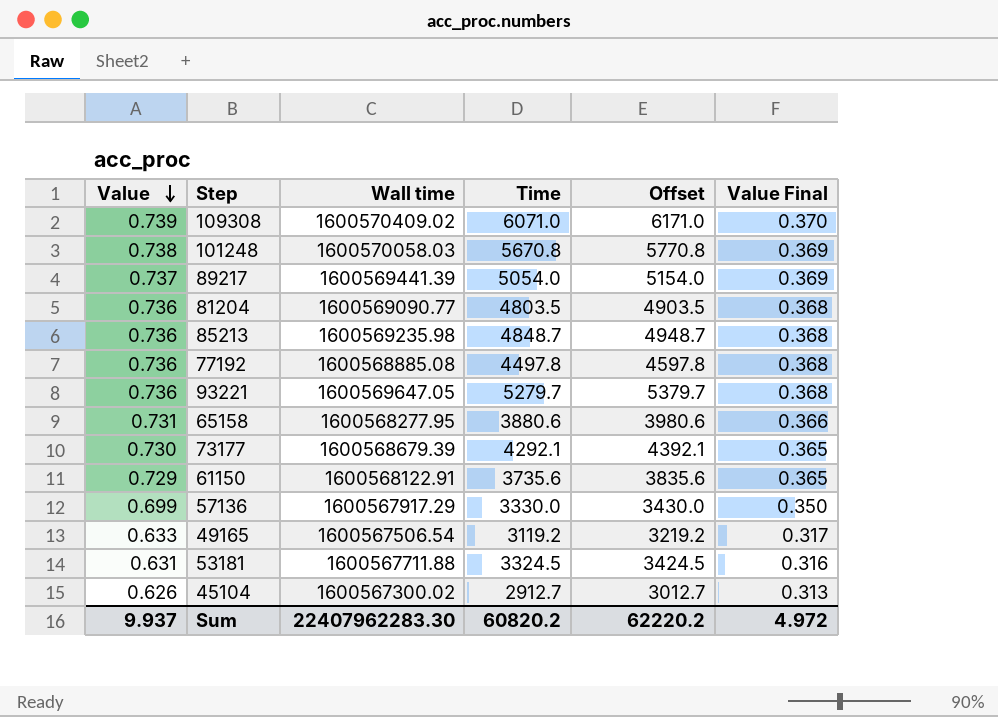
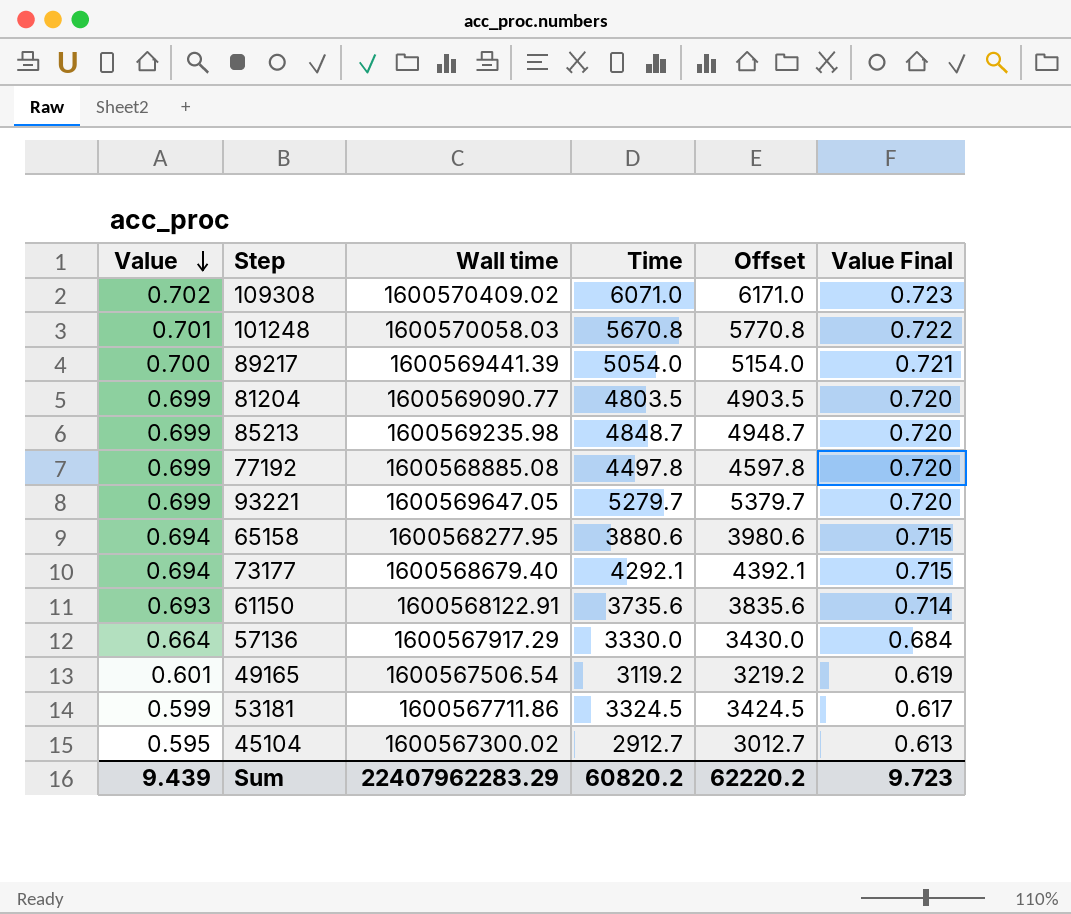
column Value Final | formula: [Value] * 0.5 -> [Value] * 1.03
109308 | Value: 0.739 -> 0.702
101248 | Value: 0.738 -> 0.701
89217 | Value: 0.737 -> 0.700
81204 | Value: 0.736 -> 0.699
85213 | Value: 0.736 -> 0.699
77192 | Value: 0.736 -> 0.699
93221 | Value: 0.736 -> 0.699
65158 | Value: 0.731 -> 0.694
73177 | Value: 0.730 -> 0.694
73177 | Wall time: 1600568679.39 -> 1600568679.40
61150 | Value: 0.729 -> 0.693
57136 | Value: 0.699 -> 0.664
49165 | Value: 0.633 -> 0.601
53181 | Value: 0.631 -> 0.599
53181 | Wall time: 1600567711.88 -> 1600567711.86
45104 | Value: 0.626 -> 0.595
Sum | Value: 9.937 -> 9.439
Sum | Wall time: 22407962283.30 -> 22407962283.29
Sum | Value Final: 4.972 -> 9.723

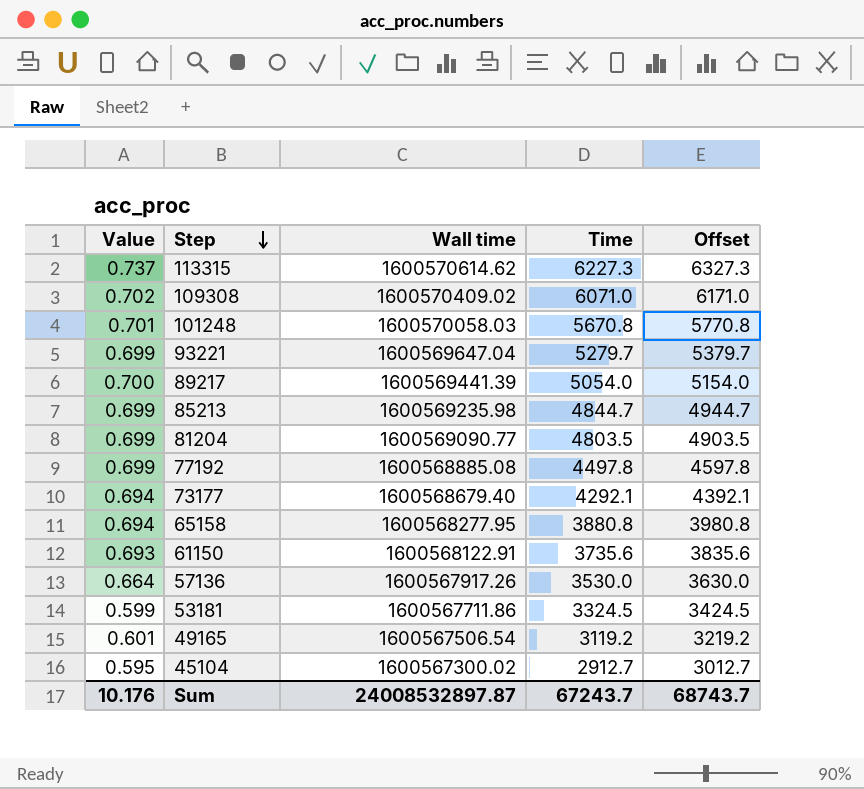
row order: Value descending -> Step descending
column Value Final | formula: [Value] * 1.03 -> none
row 113315: none -> 0.737 | 1600570614.62 | 6227.3 | 6327.3
93221 | Wall time: 1600569647.05 -> 1600569647.04
85213 | Time: 4848.7 -> 4844.7
85213 | Offset: 4948.7 -> 4944.7
65158 | Time: 3880.6 -> 3880.8
65158 | Offset: 3980.6 -> 3980.8
57136 | Wall time: 1600567917.29 -> 1600567917.26
57136 | Time: 3330.0 -> 3530.0
57136 | Offset: 3430.0 -> 3630.0
Sum | Value: 9.439 -> 10.176
Sum | Wall time: 22407962283.29 -> 24008532897.87
Sum | Time: 60820.2 -> 67243.7
Sum | Offset: 62220.2 -> 68743.7

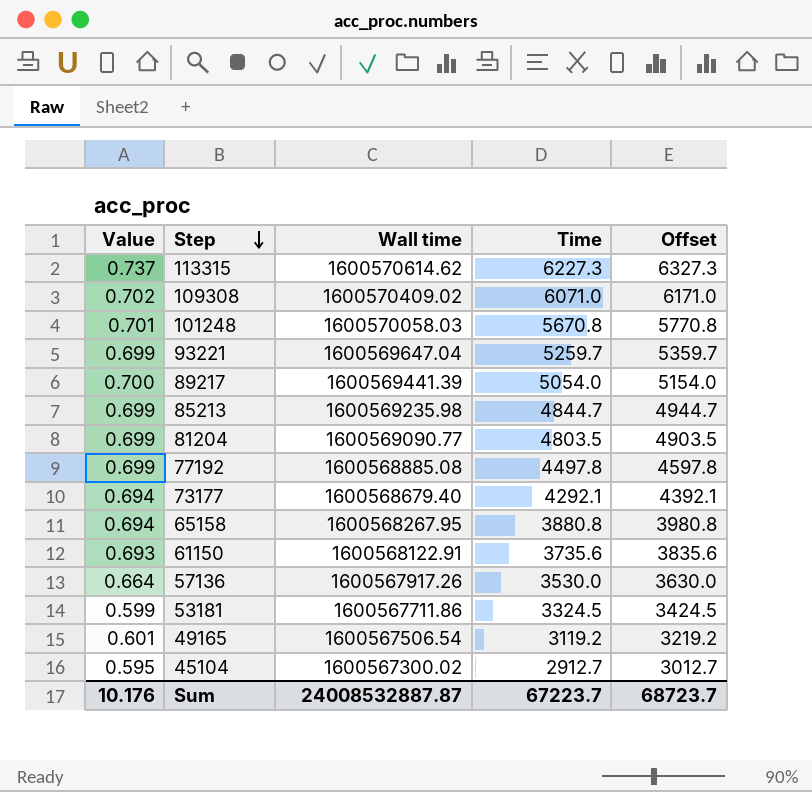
93221 | Time: 5279.7 -> 5259.7
93221 | Offset: 5379.7 -> 5359.7
65158 | Wall time: 1600568277.95 -> 1600568267.95
Sum | Wall time: 24008532897.87 -> 24008532887.87
Sum | Time: 67243.7 -> 67223.7
Sum | Offset: 68743.7 -> 68723.7

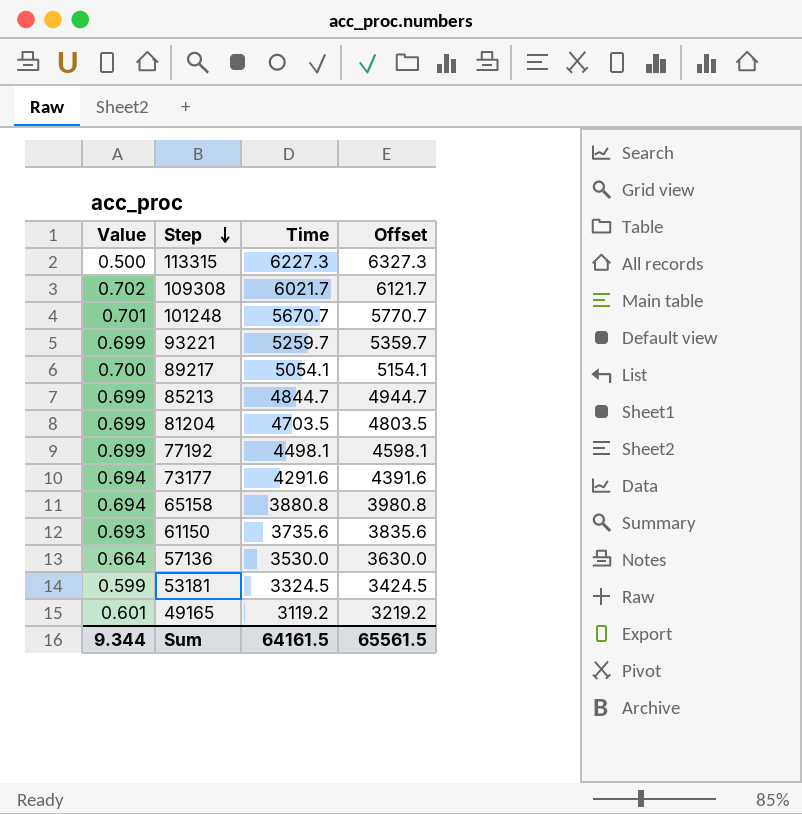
column Wall time | position: 3 -> none
row 45104: 0.595 | 1600567300.02 | 2912.7 | 3012.7 -> none
113315 | Value: 0.737 -> 0.500
109308 | Time: 6071.0 -> 6021.7
109308 | Offset: 6171.0 -> 6121.7
101248 | Time: 5670.8 -> 5670.7
101248 | Offset: 5770.8 -> 5770.7
89217 | Time: 5054.0 -> 5054.1
89217 | Offset: 5154.0 -> 5154.1
81204 | Time: 4803.5 -> 4703.5
81204 | Offset: 4903.5 -> 4803.5
77192 | Time: 4497.8 -> 4498.1
77192 | Offset: 4597.8 -> 4598.1
73177 | Time: 4292.1 -> 4291.6
73177 | Offset: 4392.1 -> 4391.6
Sum | Value: 10.176 -> 9.344
Sum | Time: 67223.7 -> 64161.5
Sum | Offset: 68723.7 -> 65561.5

